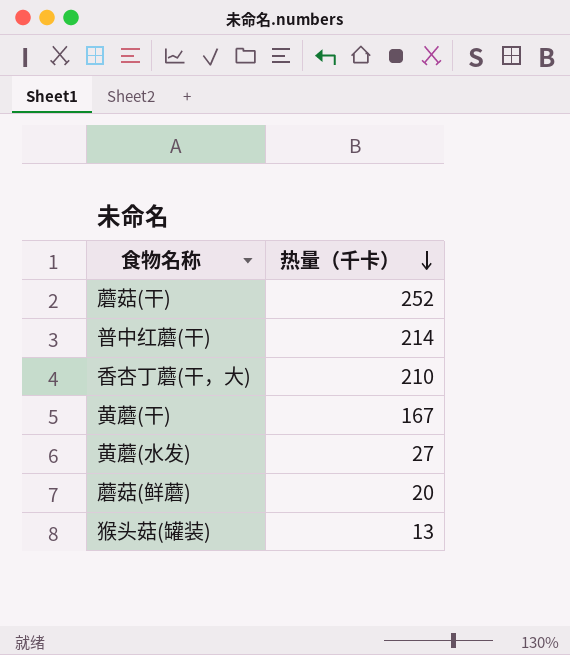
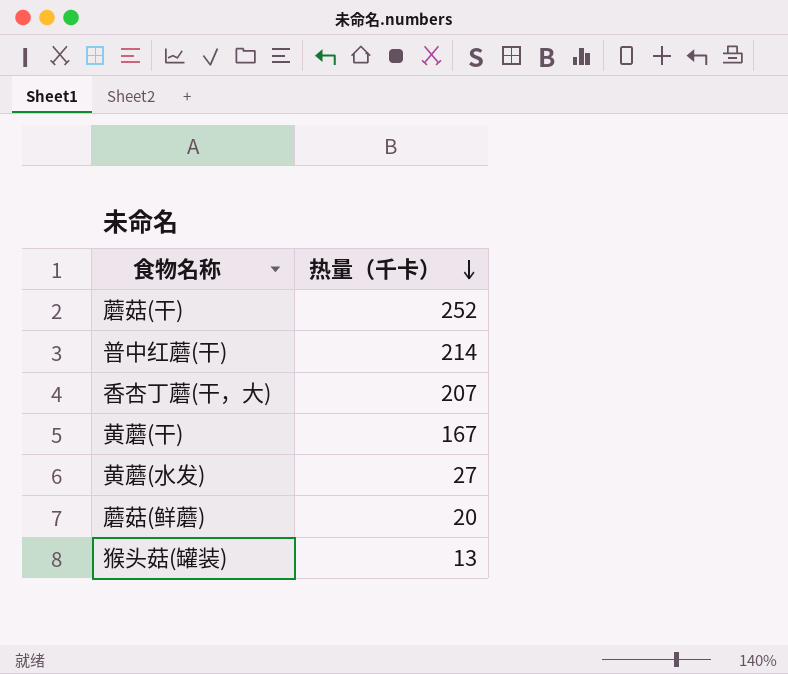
香杏丁蘑(干，大) | 热量（千卡）: 210 -> 207

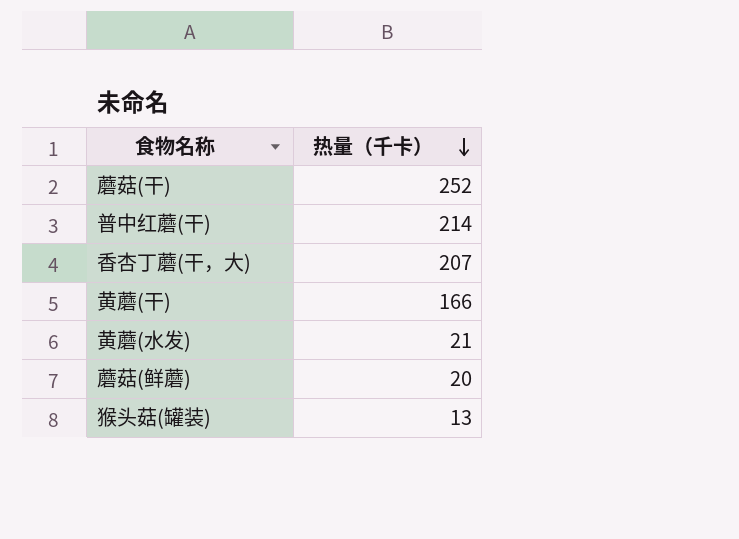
黄蘑(干) | 热量（千卡）: 167 -> 166
黄蘑(水发) | 热量（千卡）: 27 -> 21

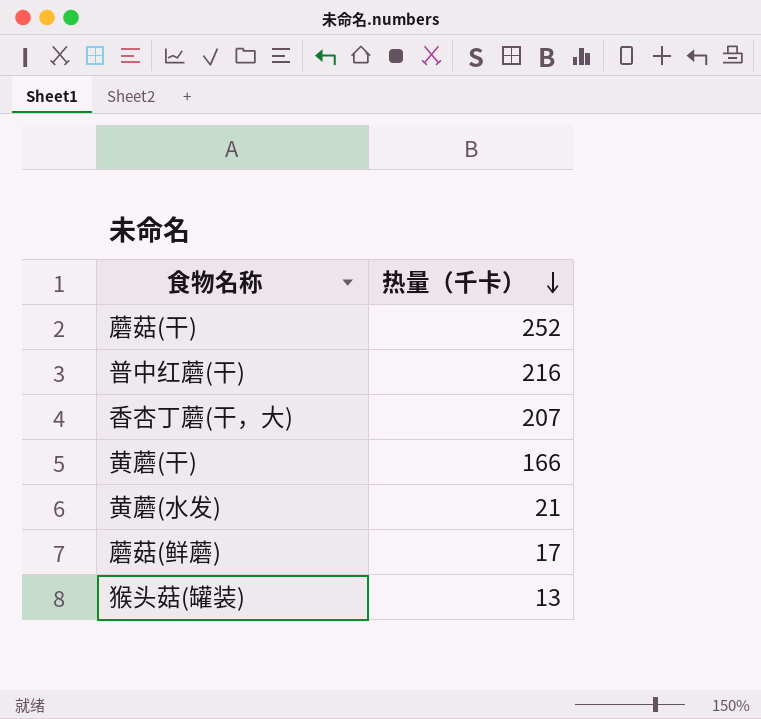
普中红蘑(干) | 热量（千卡）: 214 -> 216
蘑菇(鲜蘑) | 热量（千卡）: 20 -> 17

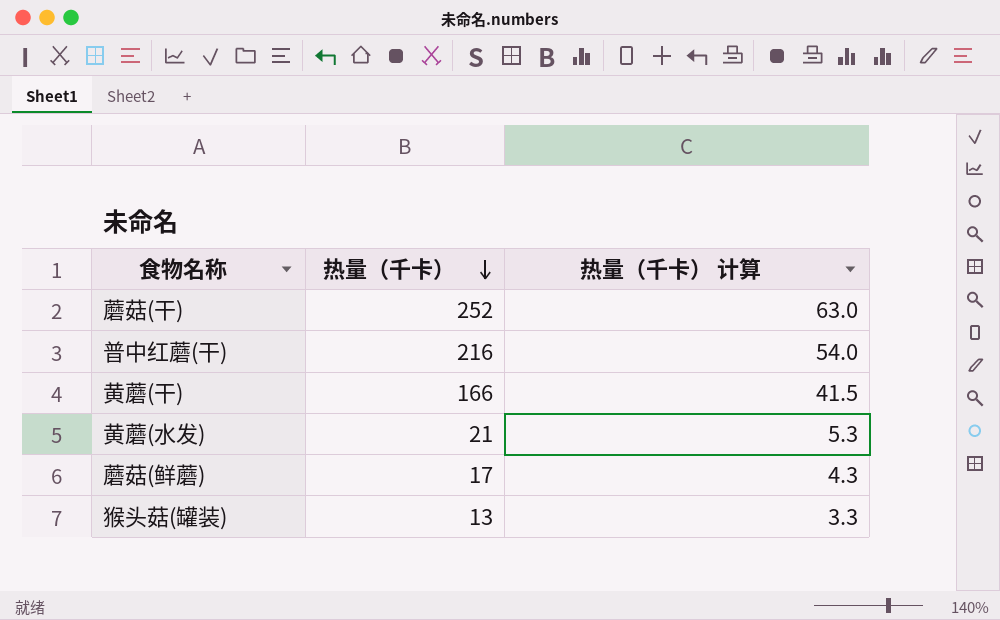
column 热量（千卡） 计算 | formula: none -> [热量（千卡）] * 0.25
row 香杏丁蘑(干，大): 207 -> none

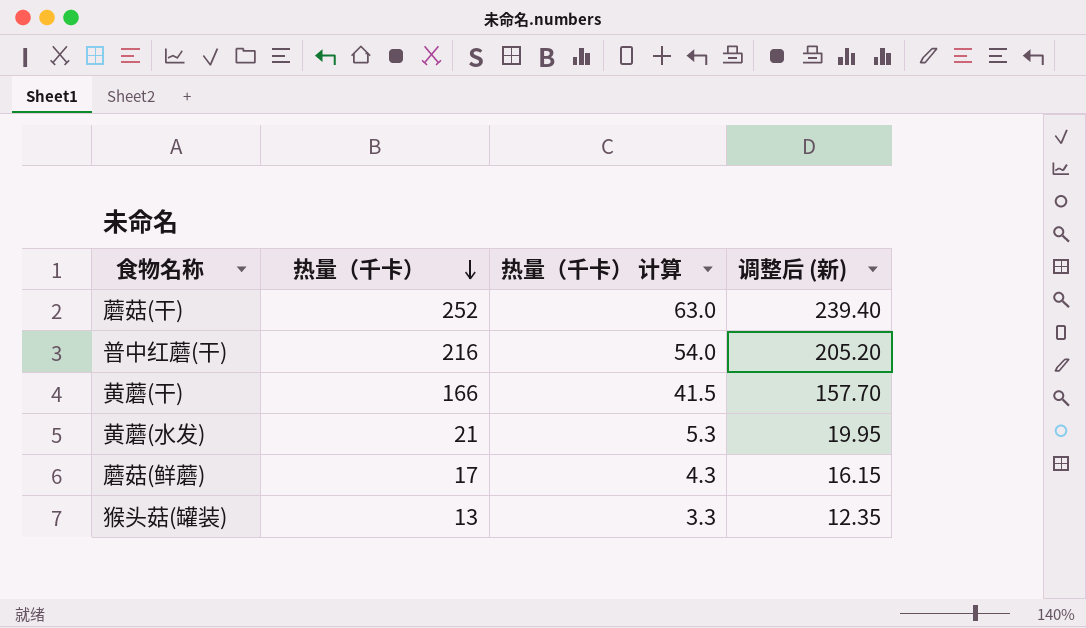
column 调整后 (新) | formula: none -> [热量（千卡）] * 0.95

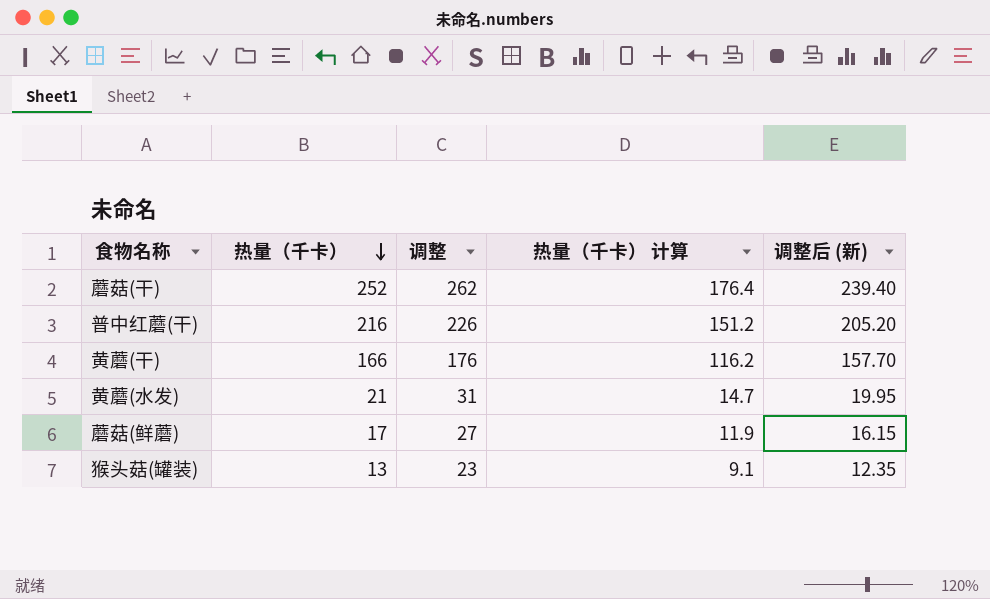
column 调整 | formula: none -> [热量（千卡）] + 10
column 热量（千卡） 计算 | formula: [热量（千卡）] * 0.25 -> [热量（千卡）] * 0.7

